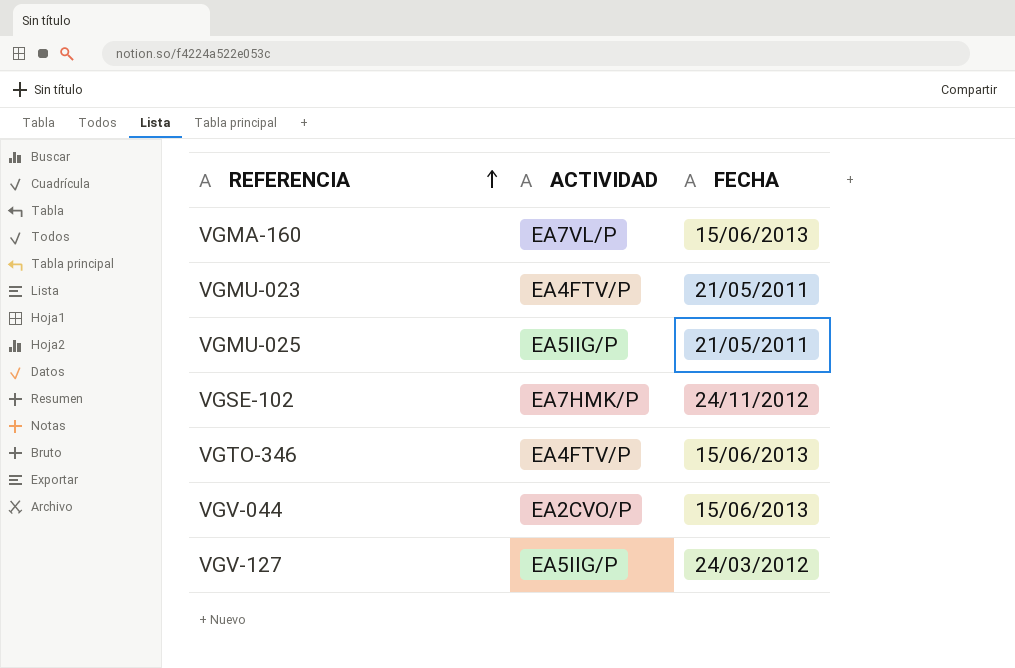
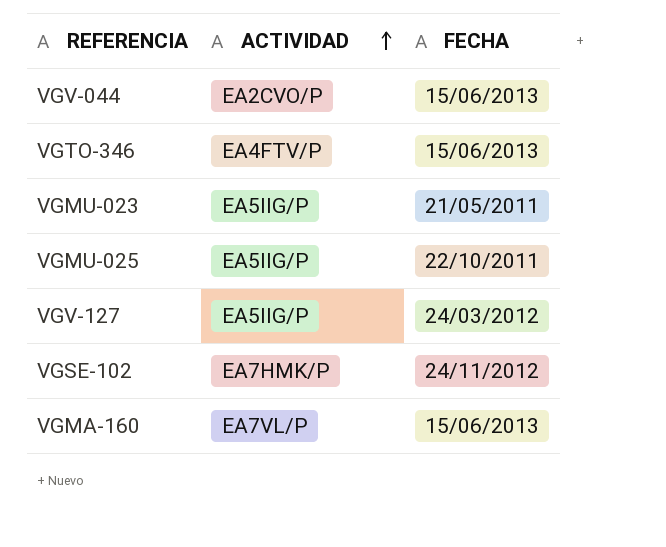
row order: REFERENCIA ascending -> ACTIVIDAD ascending
VGMU-023 | ACTIVIDAD: EA4FTV/P -> EA5IIG/P
VGMU-025 | FECHA: 21/05/2011 -> 22/10/2011

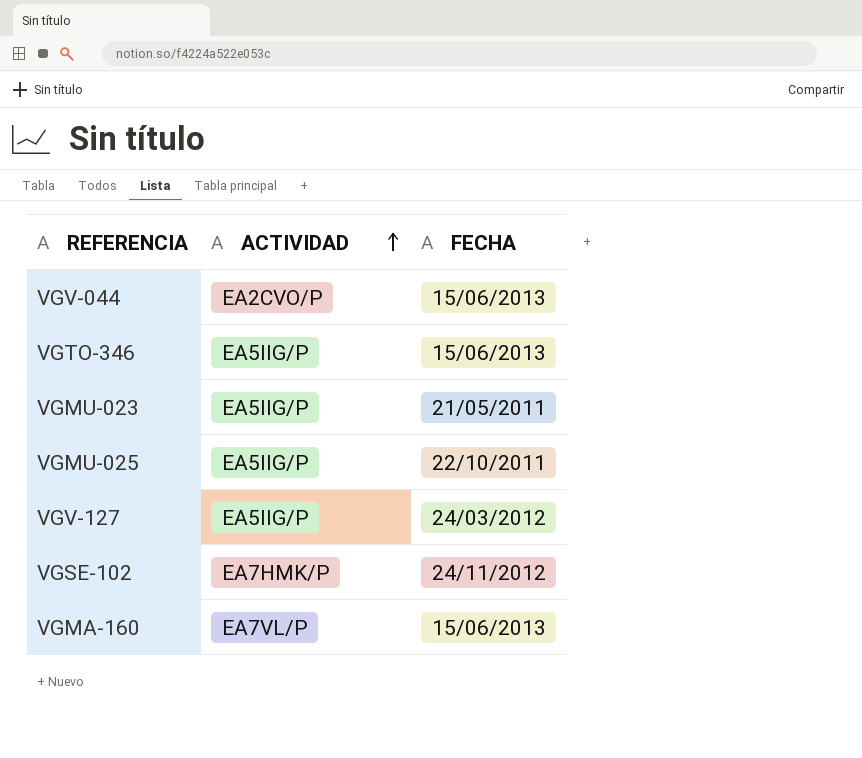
VGTO-346 | ACTIVIDAD: EA4FTV/P -> EA5IIG/P

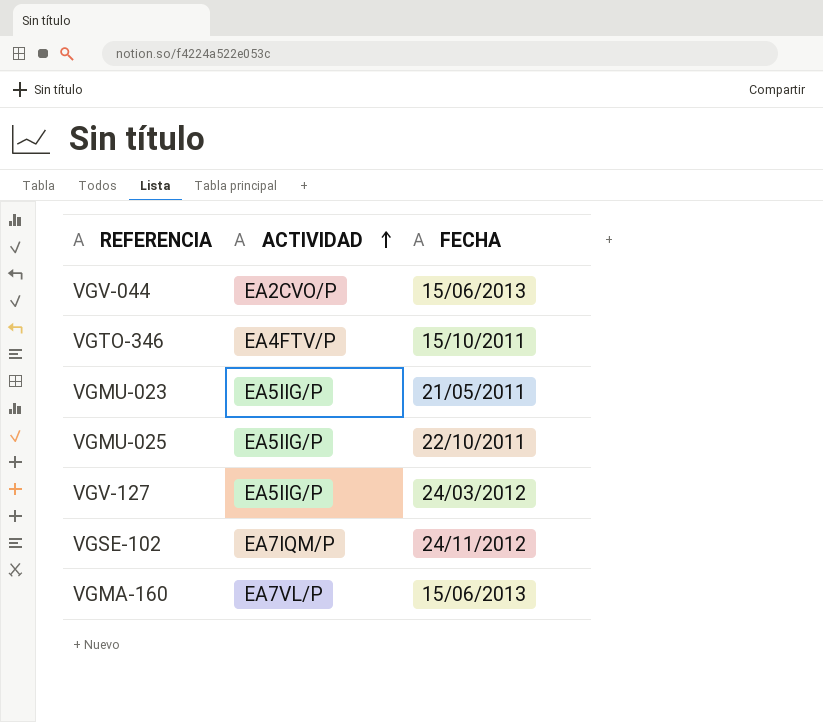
VGTO-346 | ACTIVIDAD: EA5IIG/P -> EA4FTV/P
VGTO-346 | FECHA: 15/06/2013 -> 15/10/2011
VGSE-102 | ACTIVIDAD: EA7HMK/P -> EA7IQM/P

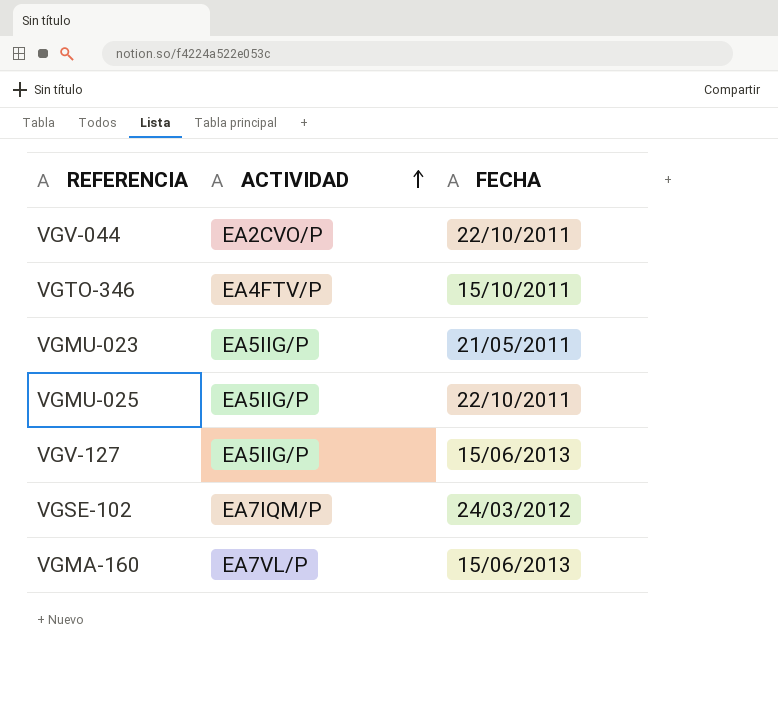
VGV-044 | FECHA: 15/06/2013 -> 22/10/2011
VGV-127 | FECHA: 24/03/2012 -> 15/06/2013
VGSE-102 | FECHA: 24/11/2012 -> 24/03/2012

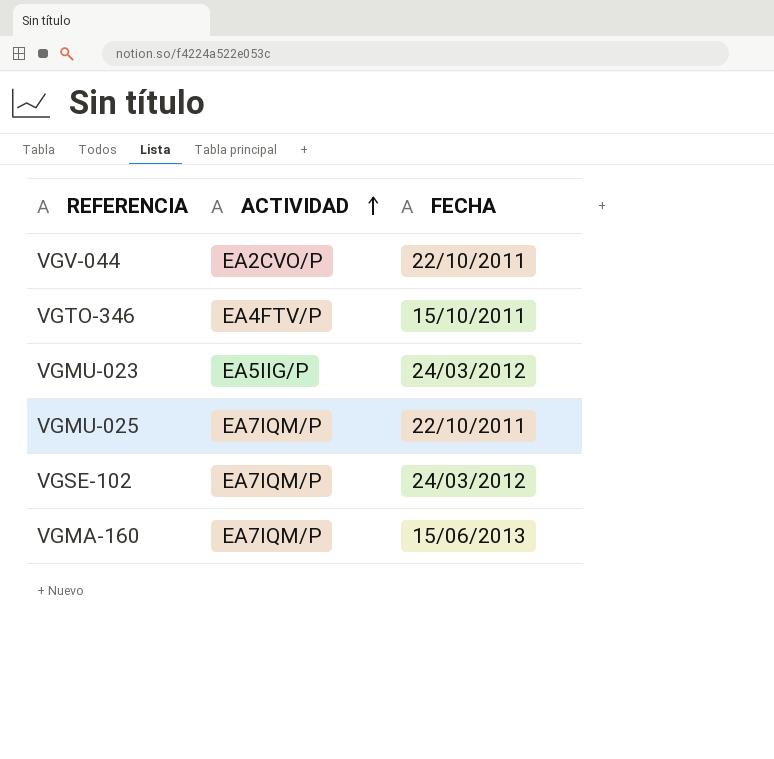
row VGV-127: EA5IIG/P | 15/06/2013 -> none
VGMU-023 | FECHA: 21/05/2011 -> 24/03/2012
VGMU-025 | ACTIVIDAD: EA5IIG/P -> EA7IQM/P
VGMA-160 | ACTIVIDAD: EA7VL/P -> EA7IQM/P

